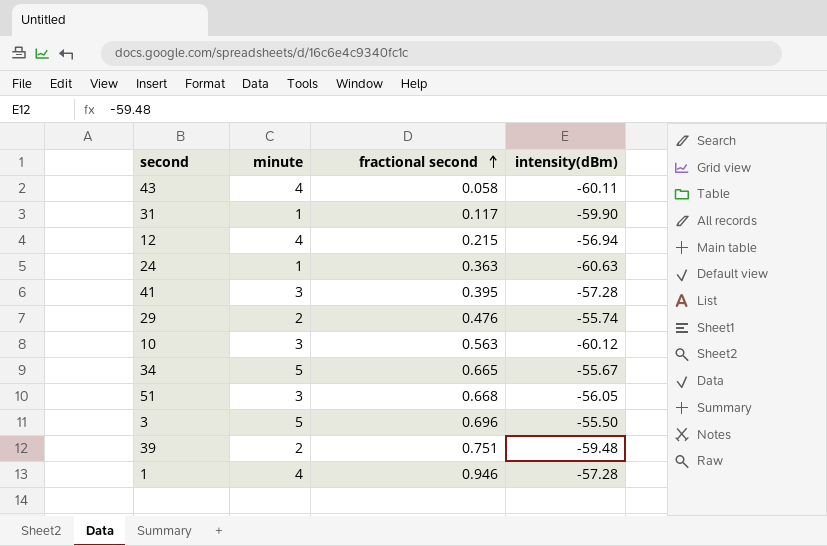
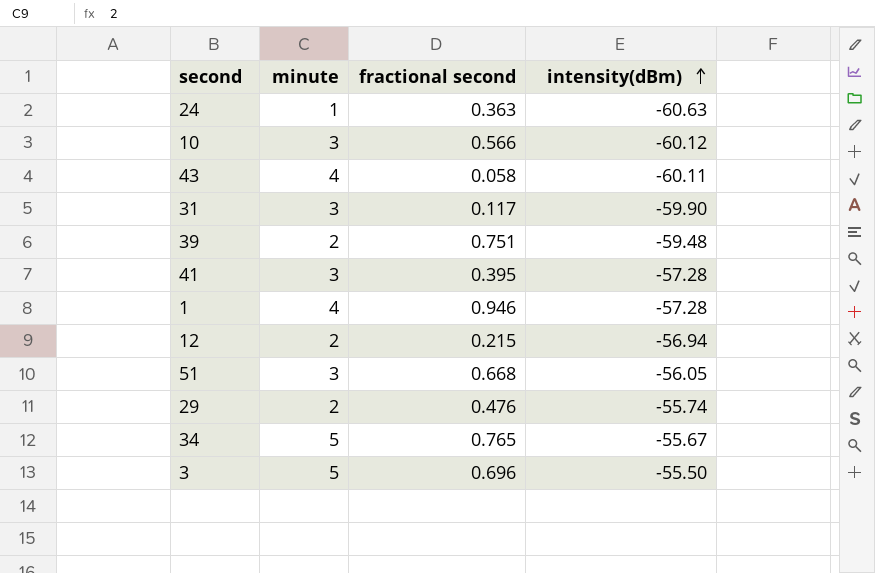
row order: fractional second ascending -> intensity(dBm) ascending
10 | fractional second: 0.563 -> 0.566
31 | minute: 1 -> 3
12 | minute: 4 -> 2
34 | fractional second: 0.665 -> 0.765

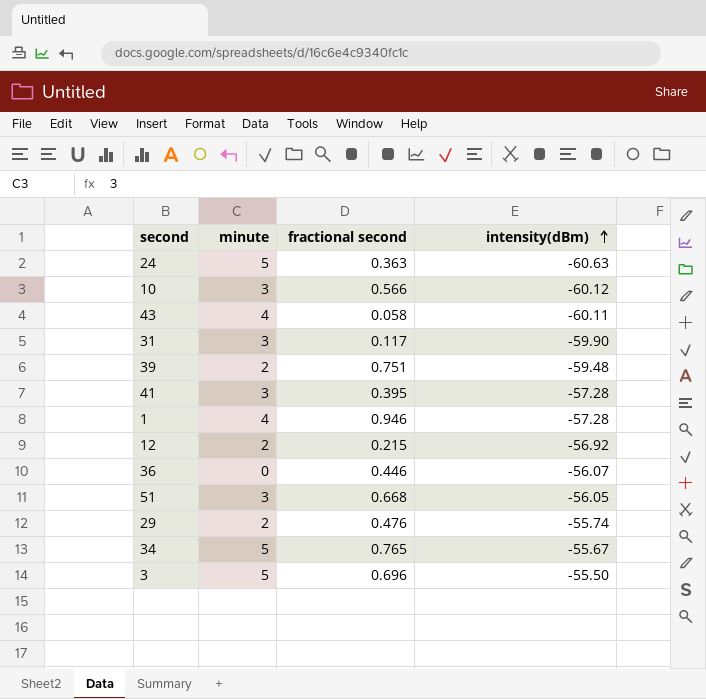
24 | minute: 1 -> 5
12 | intensity(dBm): -56.94 -> -56.92
row 36: none -> 0 | 0.446 | -56.07

